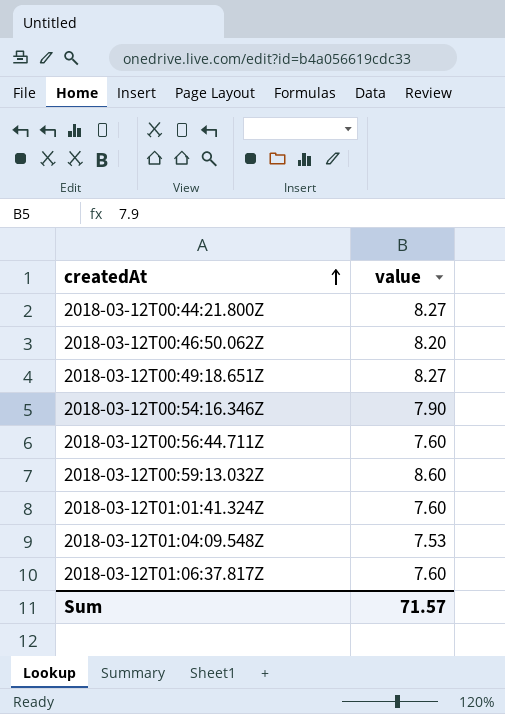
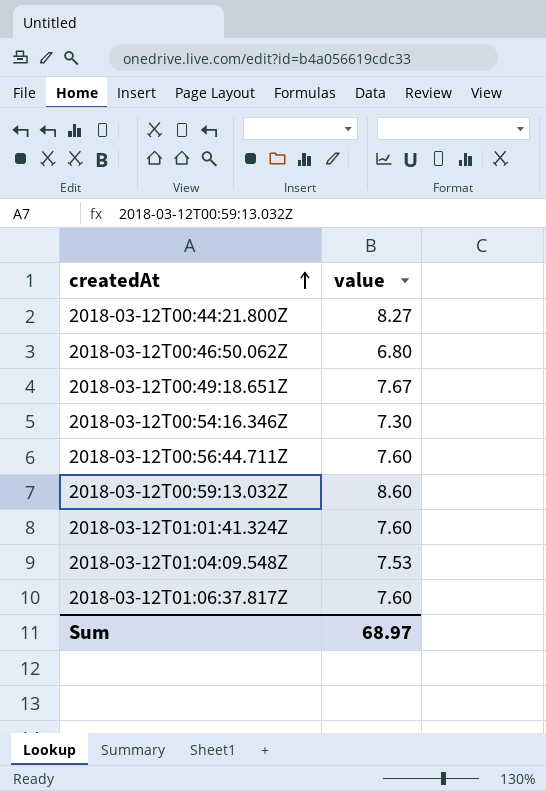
2018-03-12T00:46:50.062Z | value: 8.20 -> 6.80
2018-03-12T00:49:18.651Z | value: 8.27 -> 7.67
2018-03-12T00:54:16.346Z | value: 7.90 -> 7.30
Sum | value: 71.57 -> 68.97

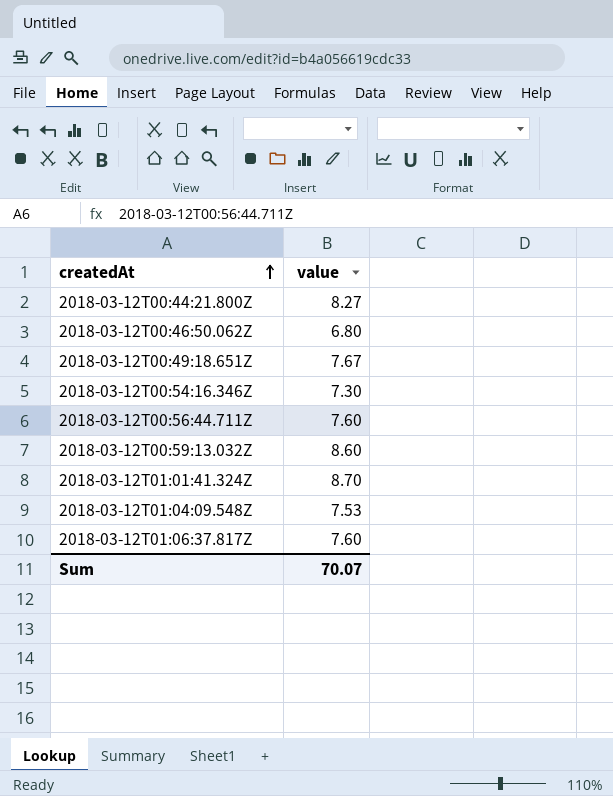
2018-03-12T01:01:41.324Z | value: 7.60 -> 8.70
Sum | value: 68.97 -> 70.07

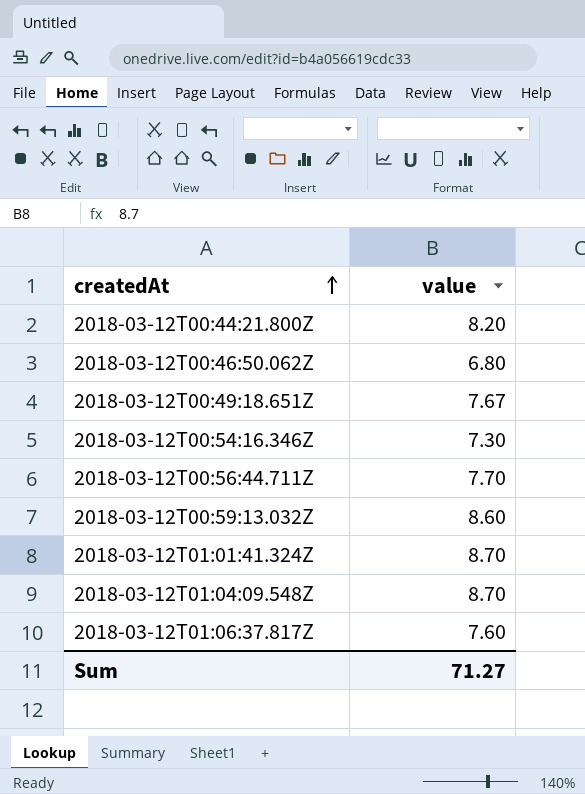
2018-03-12T00:44:21.800Z | value: 8.27 -> 8.20
2018-03-12T00:56:44.711Z | value: 7.60 -> 7.70
2018-03-12T01:04:09.548Z | value: 7.53 -> 8.70
Sum | value: 70.07 -> 71.27

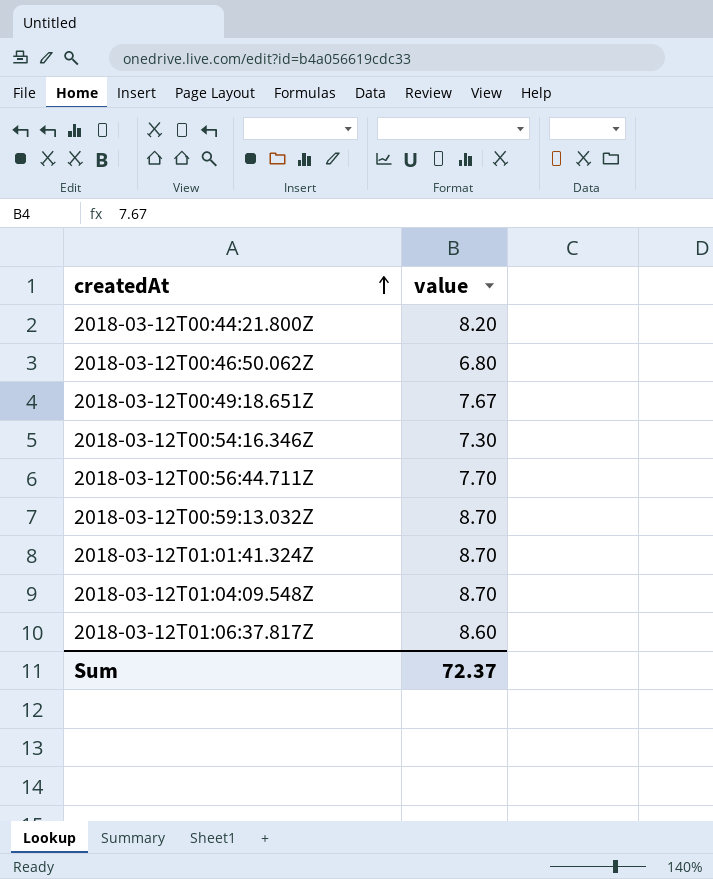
2018-03-12T00:59:13.032Z | value: 8.60 -> 8.70
2018-03-12T01:06:37.817Z | value: 7.60 -> 8.60
Sum | value: 71.27 -> 72.37

